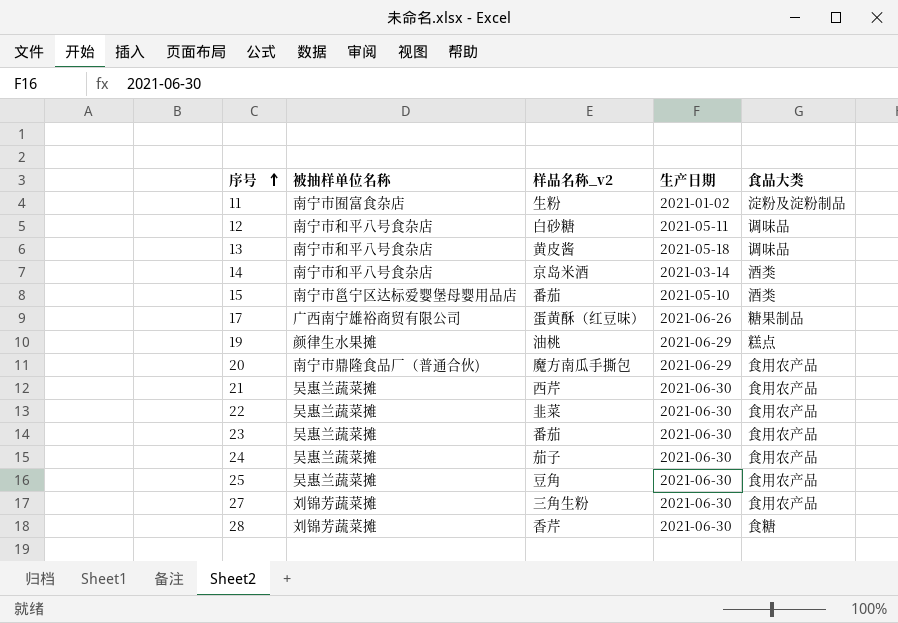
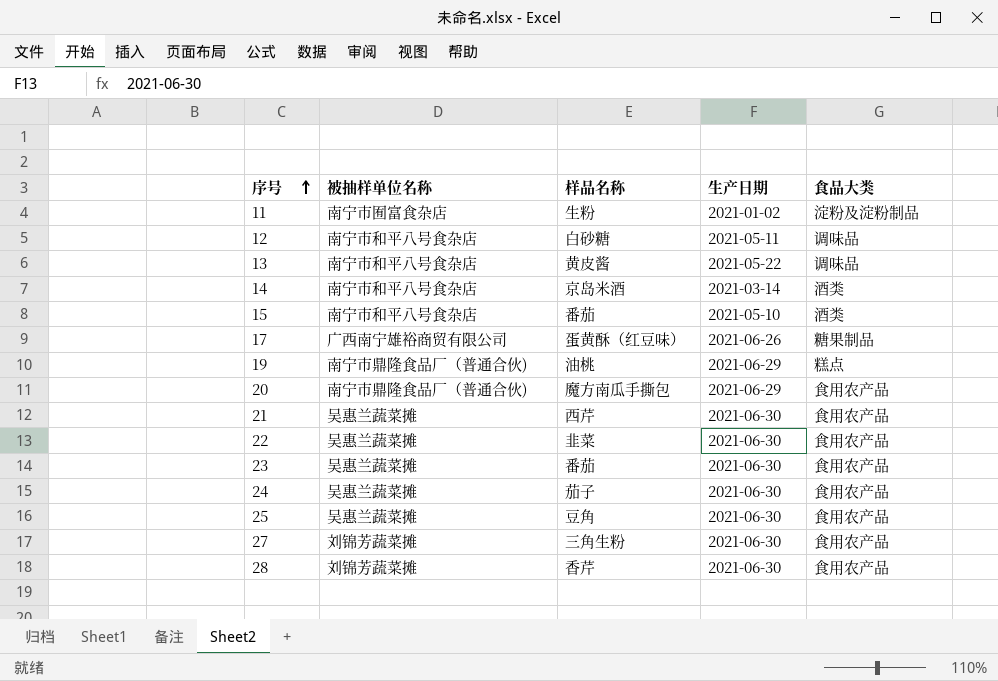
column name: 样品名称_v2 -> 样品名称
13 | 生产日期: 2021-05-18 -> 2021-05-22
15 | 被抽样单位名称: 南宁市邕宁区达标爱婴堡母婴用品店 -> 南宁市和平八号食杂店
19 | 被抽样单位名称: 颜律生水果摊 -> 南宁市鼎隆食品厂（普通合伙)
28 | 食品大类: 食糖 -> 食用农产品

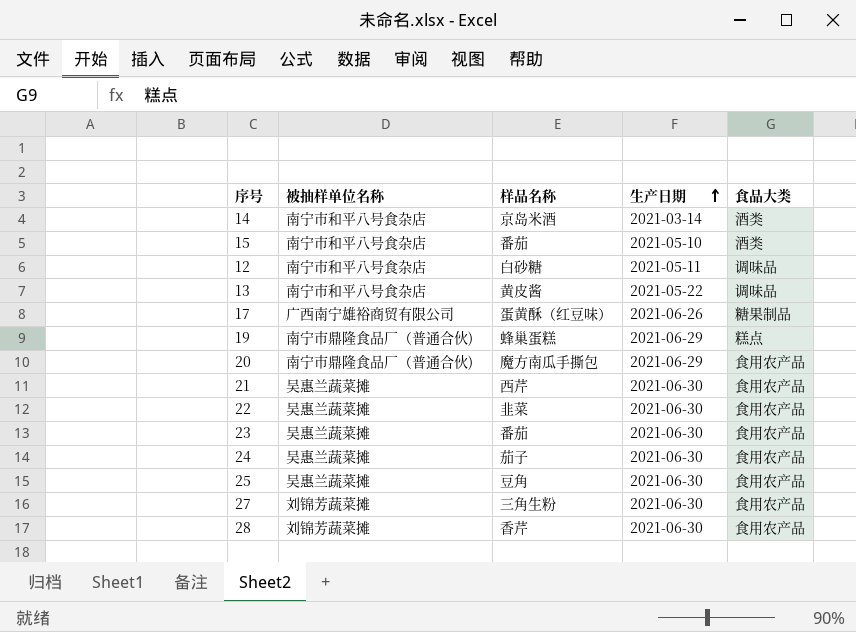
row order: 序号 ascending -> 生产日期 ascending
row 11: 南宁市囿富食杂店 | 生粉 | 2021-01-02 | 淀粉及淀粉制品 -> none
19 | 样品名称: 油桃 -> 蜂巢蛋糕

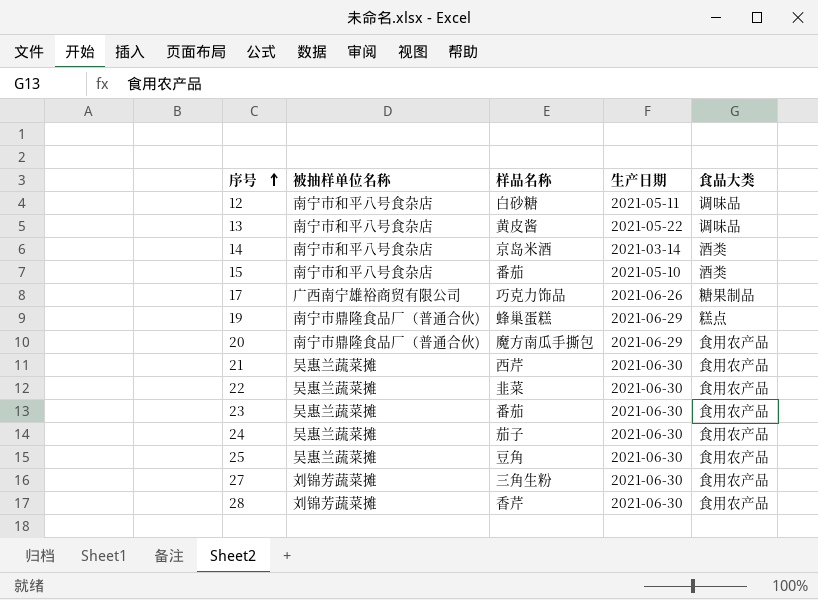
row order: 生产日期 ascending -> 序号 ascending
17 | 样品名称: 蛋黄酥（红豆味） -> 巧克力饰品

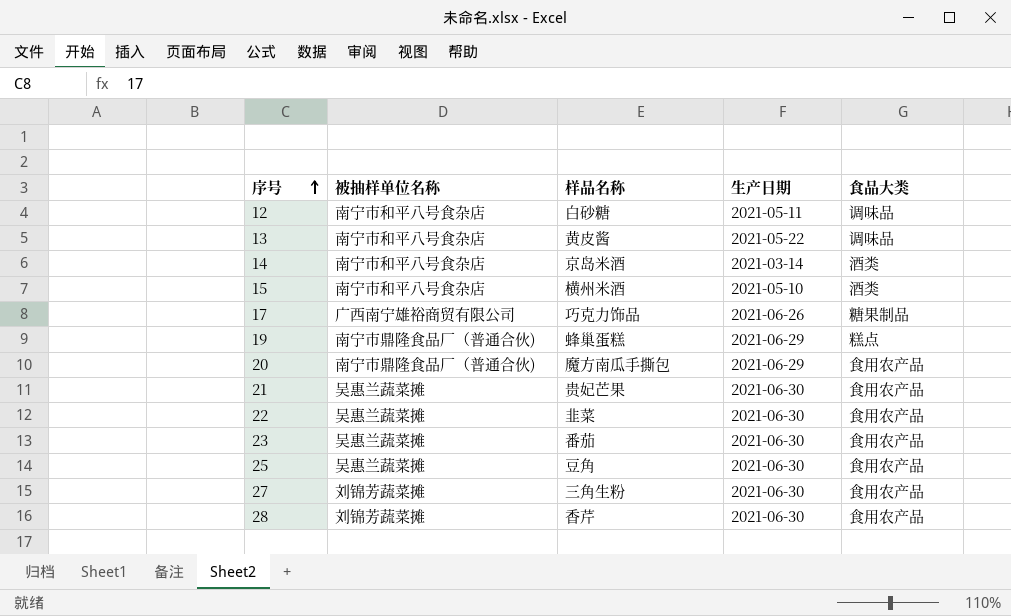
row 24: 吴惠兰蔬菜摊 | 茄子 | 2021-06-30 | 食用农产品 -> none
15 | 样品名称: 番茄 -> 横州米酒
21 | 样品名称: 西芹 -> 贵妃芒果

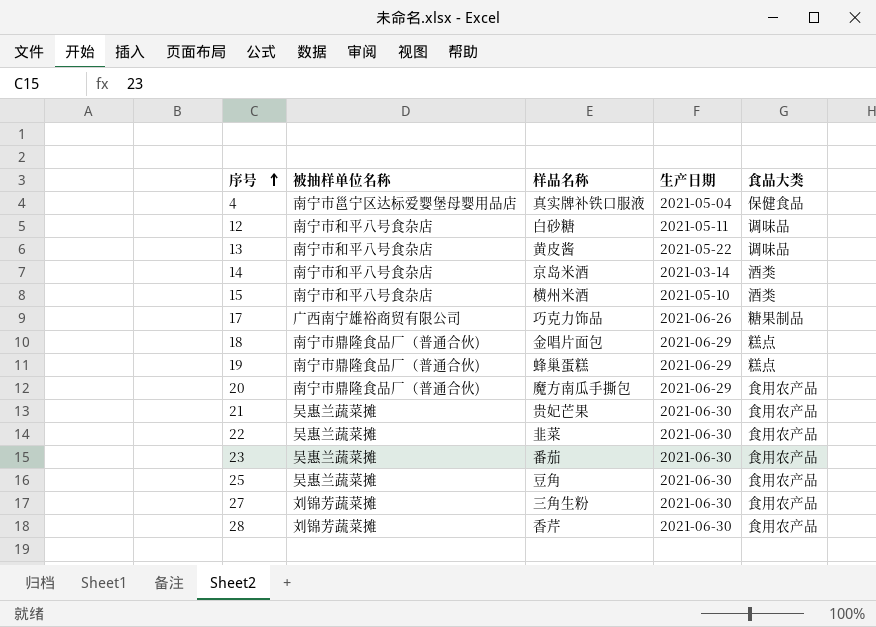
row 4: none -> 南宁市邕宁区达标爱婴堡母婴用品店 | 真实牌补铁口服液 | 2021-05-04 | 保健食品
row 18: none -> 南宁市鼎隆食品厂（普通合伙) | 金唱片面包 | 2021-06-29 | 糕点

